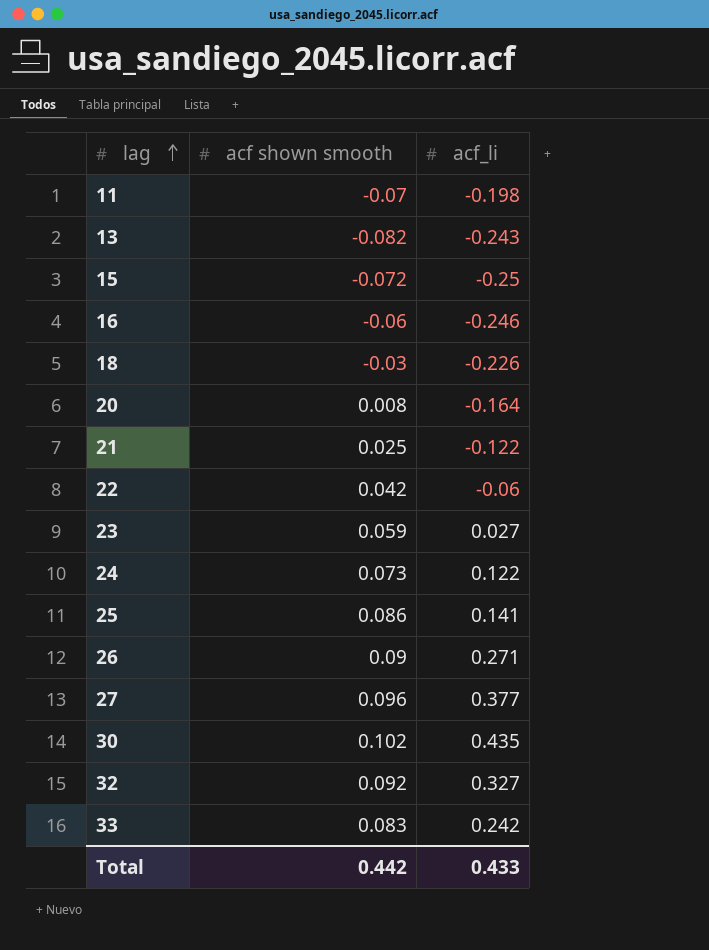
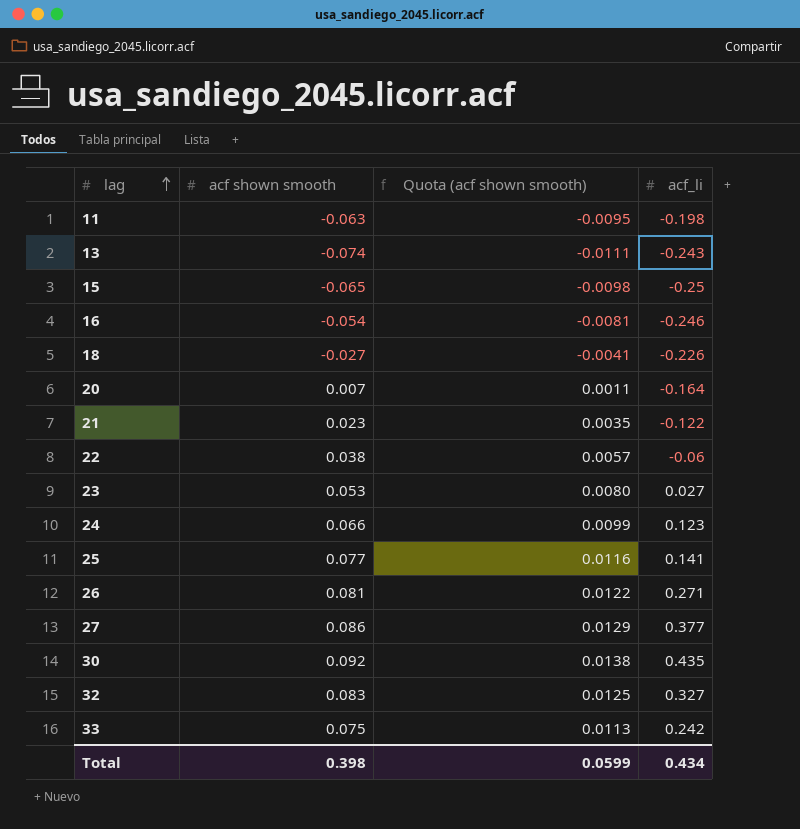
column Quota (acf shown smooth) | formula: none -> [acf shown smooth] * 0.15
11 | acf shown smooth: -0.07 -> -0.063
13 | acf shown smooth: -0.082 -> -0.074
15 | acf shown smooth: -0.072 -> -0.065
16 | acf shown smooth: -0.06 -> -0.054
18 | acf shown smooth: -0.03 -> -0.027
20 | acf shown smooth: 0.008 -> 0.007
21 | acf shown smooth: 0.025 -> 0.023
22 | acf shown smooth: 0.042 -> 0.038
23 | acf shown smooth: 0.059 -> 0.053
24 | acf shown smooth: 0.073 -> 0.066
24 | acf_li: 0.122 -> 0.123
25 | acf shown smooth: 0.086 -> 0.077
26 | acf shown smooth: 0.09 -> 0.081
27 | acf shown smooth: 0.096 -> 0.086
30 | acf shown smooth: 0.102 -> 0.092
32 | acf shown smooth: 0.092 -> 0.083
33 | acf shown smooth: 0.083 -> 0.075
Total | acf shown smooth: 0.442 -> 0.398
Total | acf_li: 0.433 -> 0.434

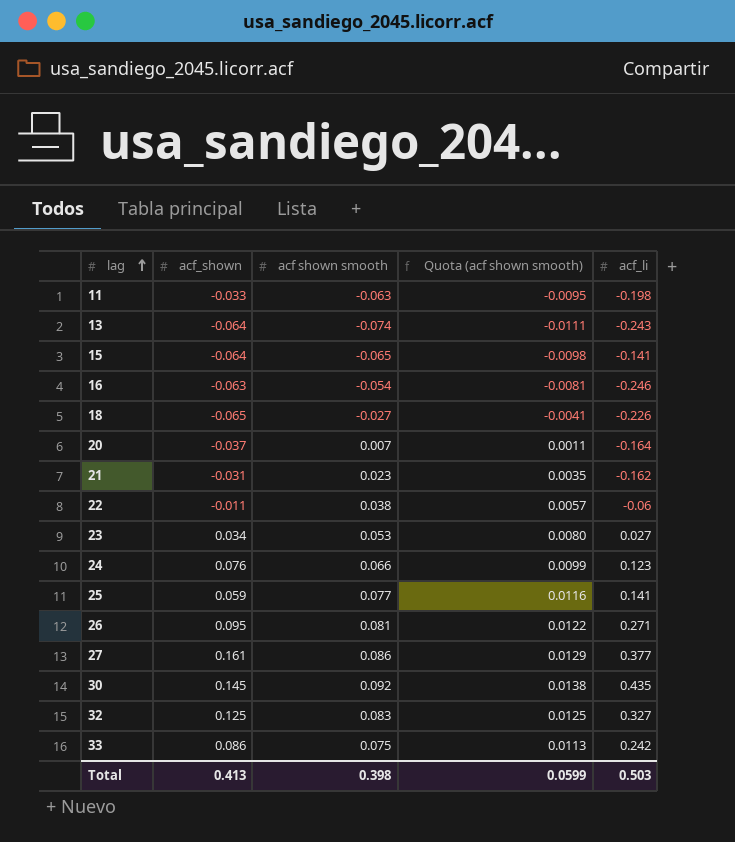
column acf_shown | position: none -> 2
15 | acf_li: -0.25 -> -0.141
21 | acf_li: -0.122 -> -0.162
Total | acf_li: 0.434 -> 0.503

